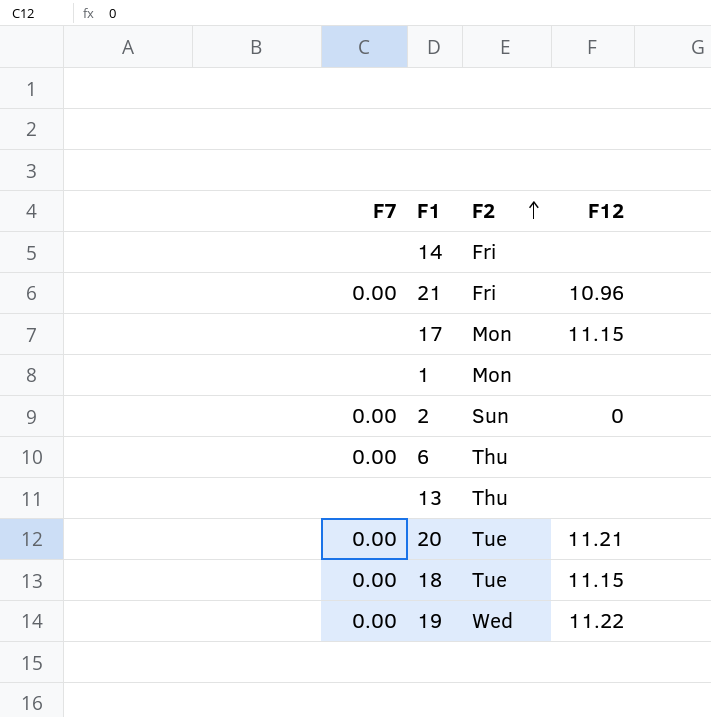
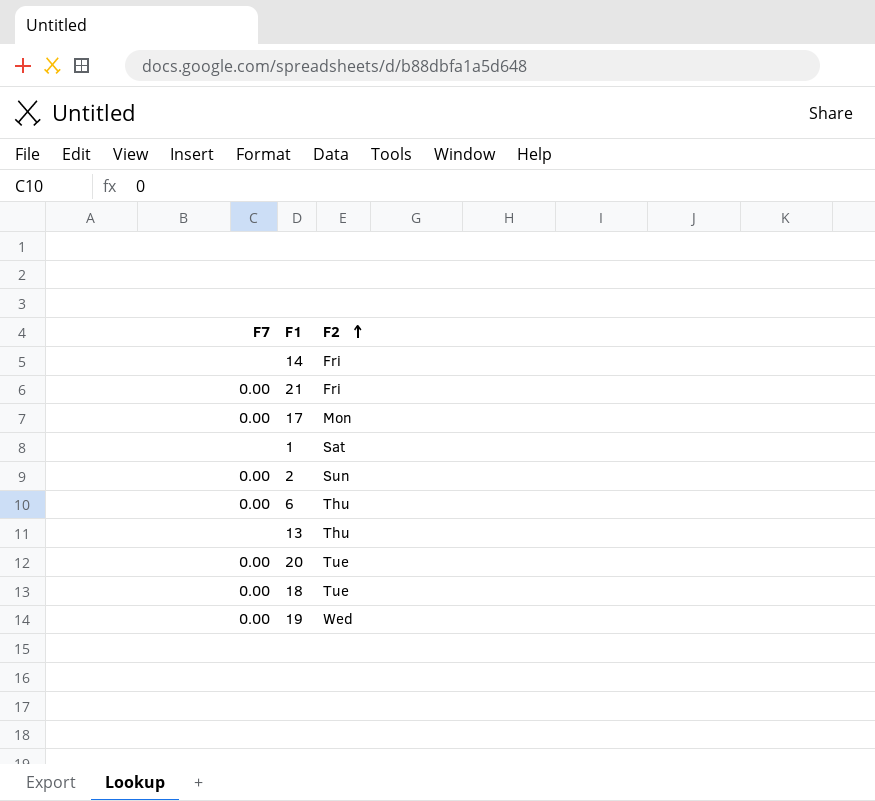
column F12 | position: 4 -> none
17 | F7: none -> 0.00
1 | F2: Mon -> Sat

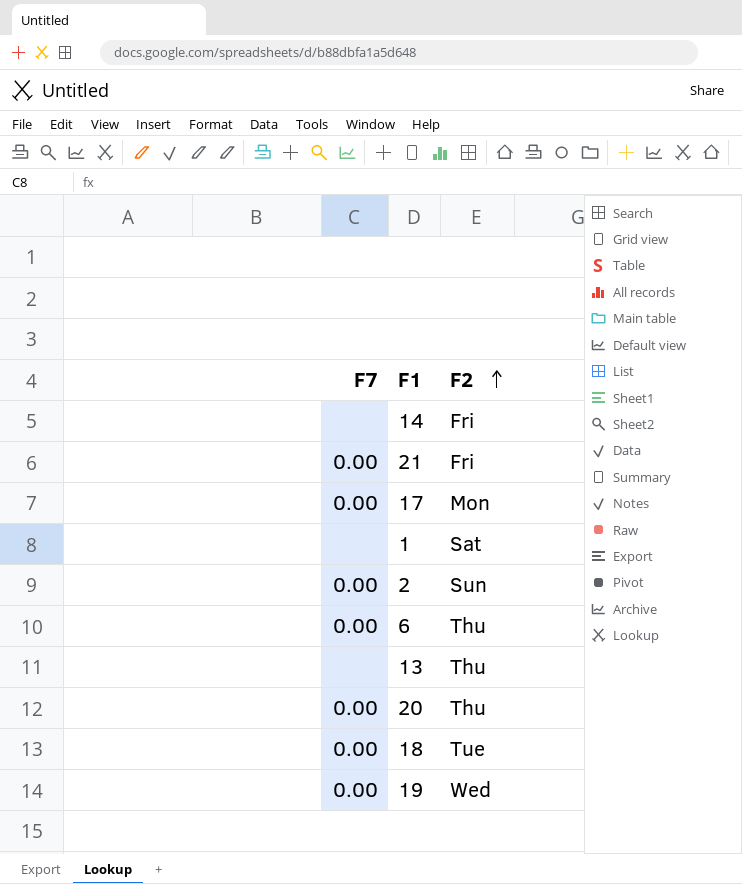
20 | F2: Tue -> Thu

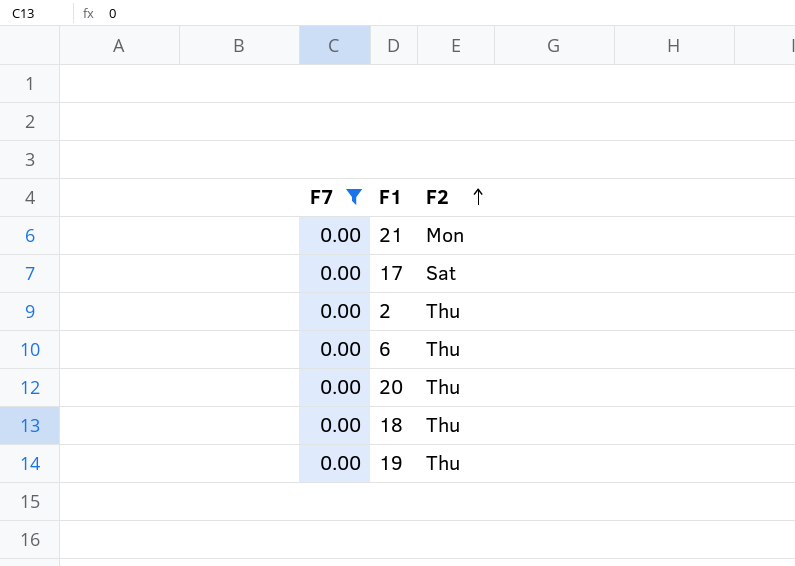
filter: none -> F7 = 0.00
21 | F2: Fri -> Mon
17 | F2: Mon -> Sat
2 | F2: Sun -> Thu
18 | F2: Tue -> Thu
19 | F2: Wed -> Thu

